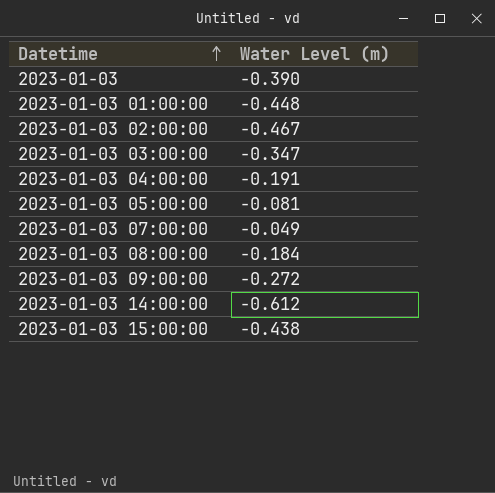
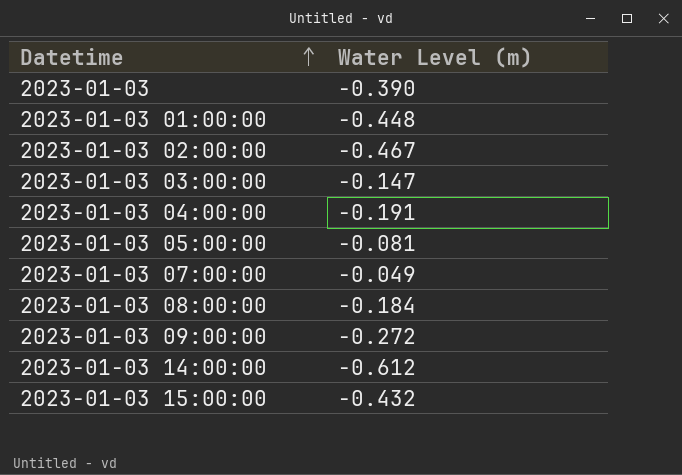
2023-01-03 03:00:00 | Water Level (m): -0.347 -> -0.147
2023-01-03 15:00:00 | Water Level (m): -0.438 -> -0.432

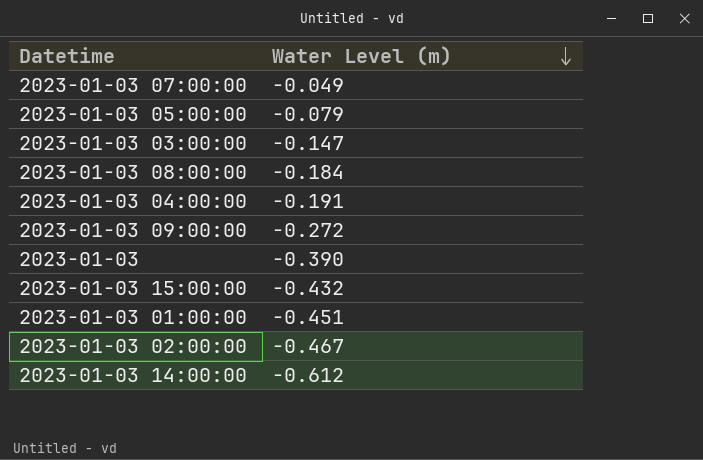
row order: Datetime ascending -> Water Level (m) descending
2023-01-03 05:00:00 | Water Level (m): -0.081 -> -0.079
2023-01-03 01:00:00 | Water Level (m): -0.448 -> -0.451

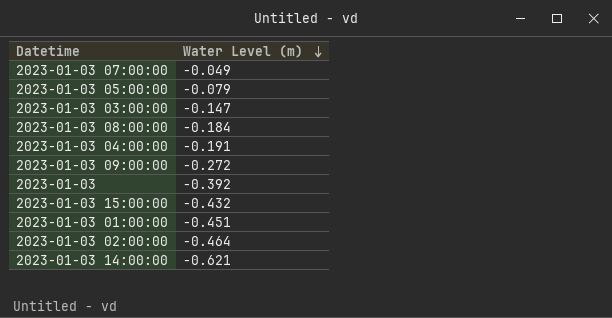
2023-01-03 | Water Level (m): -0.390 -> -0.392
2023-01-03 02:00:00 | Water Level (m): -0.467 -> -0.464
2023-01-03 14:00:00 | Water Level (m): -0.612 -> -0.621

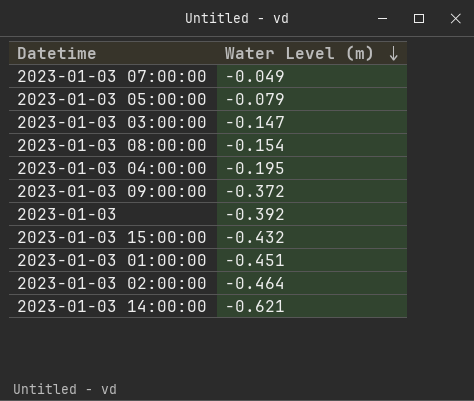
2023-01-03 08:00:00 | Water Level (m): -0.184 -> -0.154
2023-01-03 04:00:00 | Water Level (m): -0.191 -> -0.195
2023-01-03 09:00:00 | Water Level (m): -0.272 -> -0.372

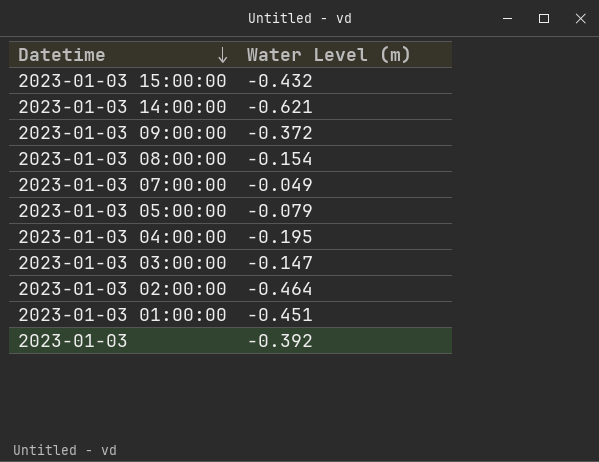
row order: Water Level (m) descending -> Datetime descending

